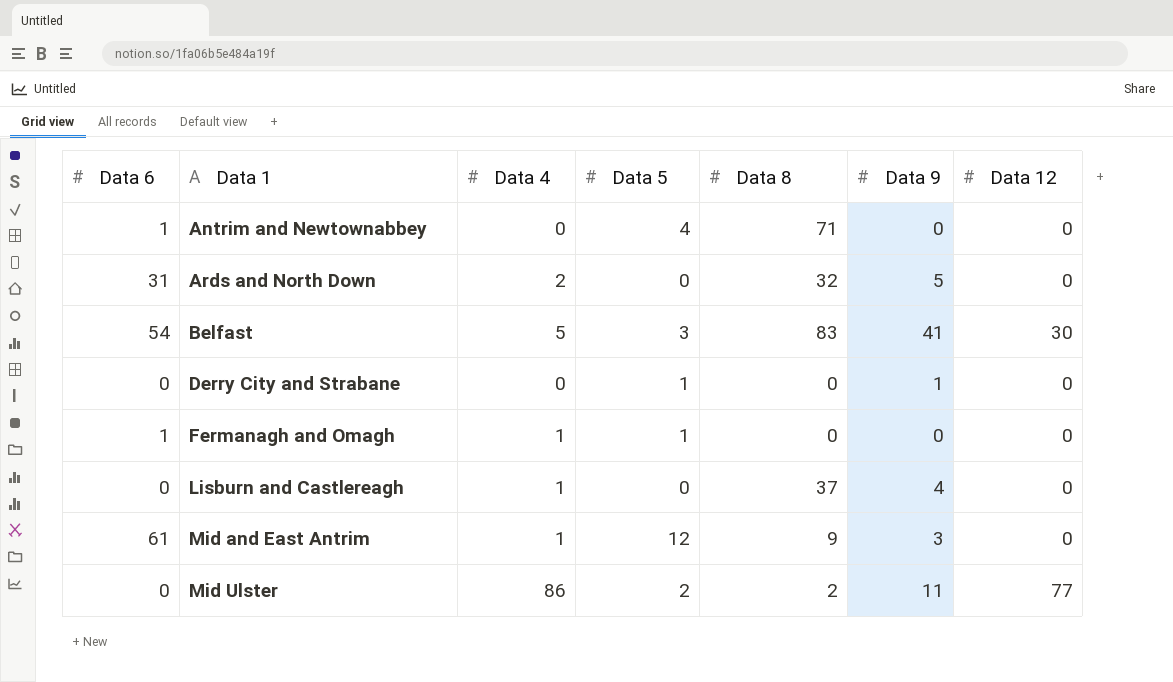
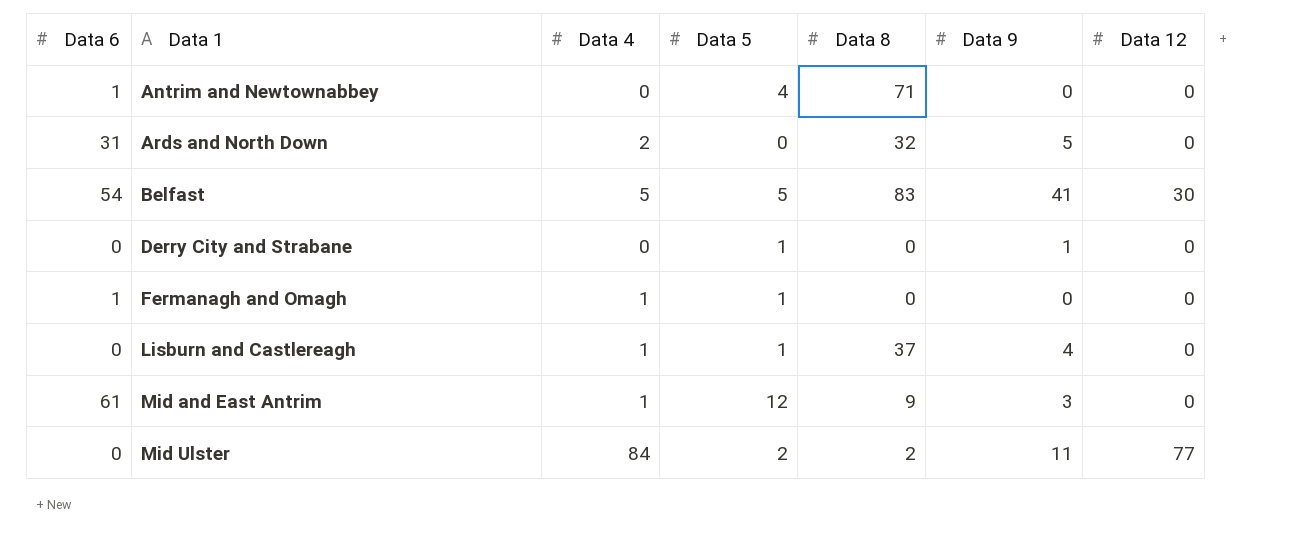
Belfast | Data 5: 3 -> 5
Lisburn and Castlereagh | Data 5: 0 -> 1
Mid Ulster | Data 4: 86 -> 84

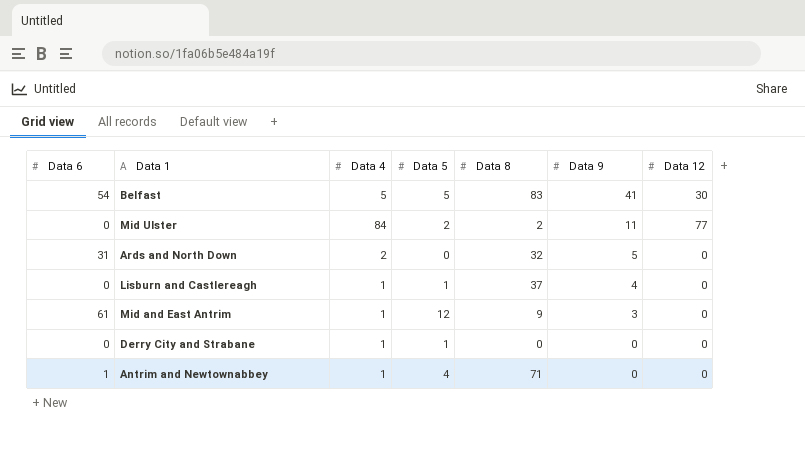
row order: Data 1 ascending -> Data 9 descending
row Fermanagh and Omagh: 1 | 1 | 1 | 0 | 0 | 0 -> none
Derry City and Strabane | Data 4: 0 -> 1
Derry City and Strabane | Data 9: 1 -> 0
Antrim and Newtownabbey | Data 4: 0 -> 1

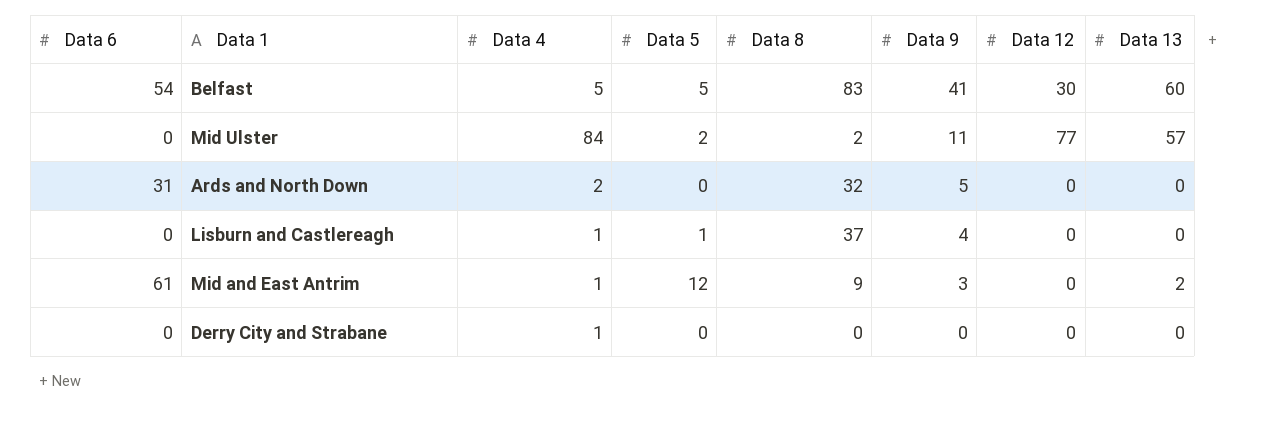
column Data 13 | position: none -> 8
row Antrim and Newtownabbey: 1 | 1 | 4 | 71 | 0 | 0 -> none
Derry City and Strabane | Data 5: 1 -> 0

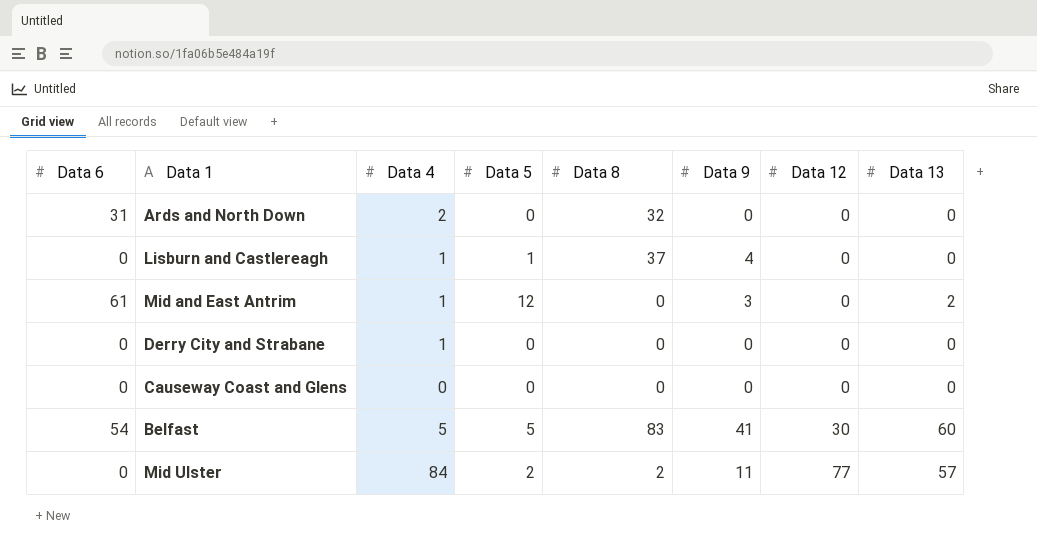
row order: Data 9 descending -> Data 12 ascending
Ards and North Down | Data 9: 5 -> 0
Mid and East Antrim | Data 8: 9 -> 0
row Causeway Coast and Glens: none -> 0 | 0 | 0 | 0 | 0 | 0 | 0

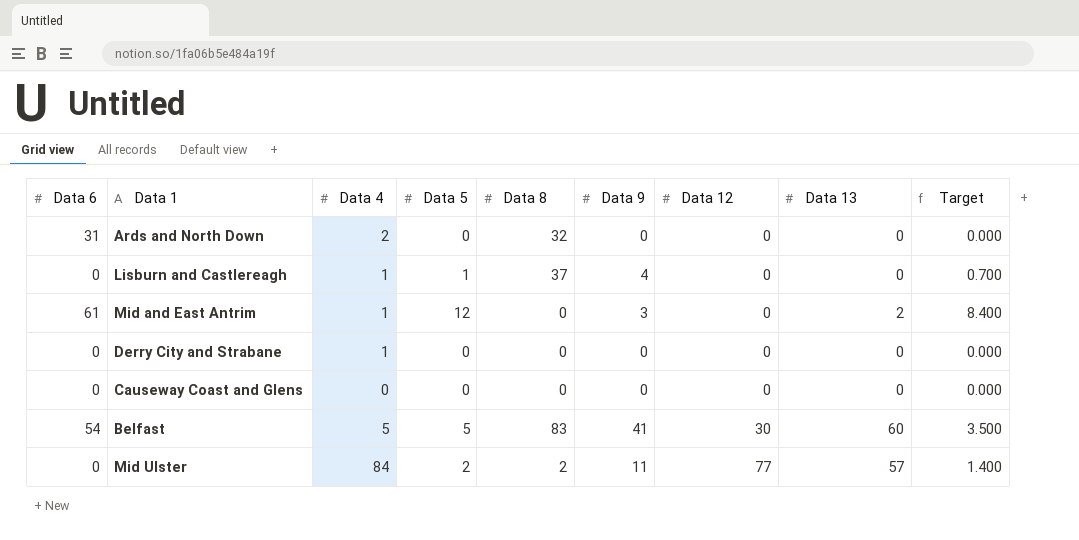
column Target | formula: none -> [Data 5] * 0.7

